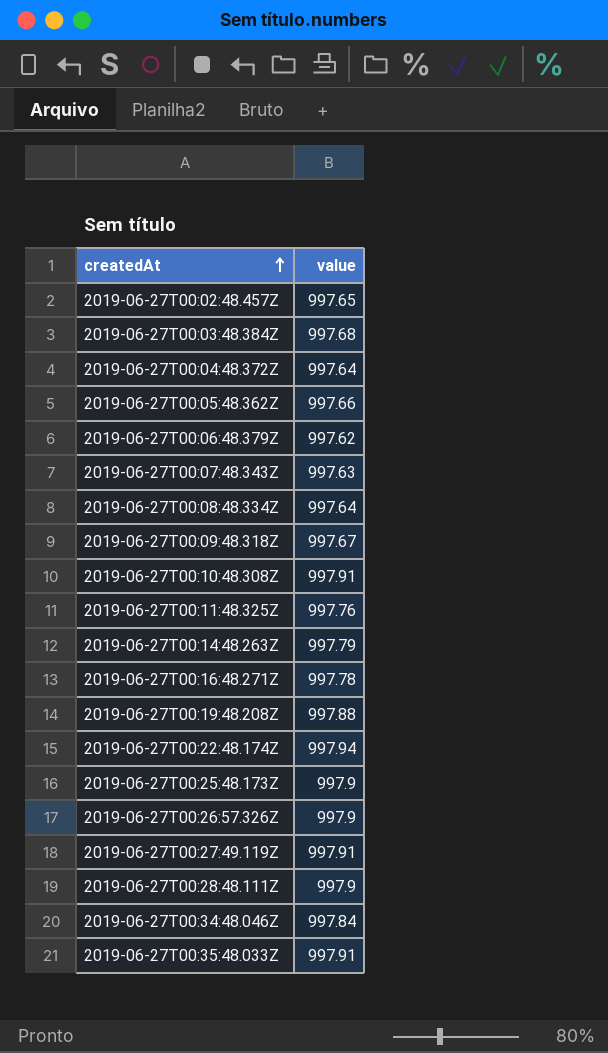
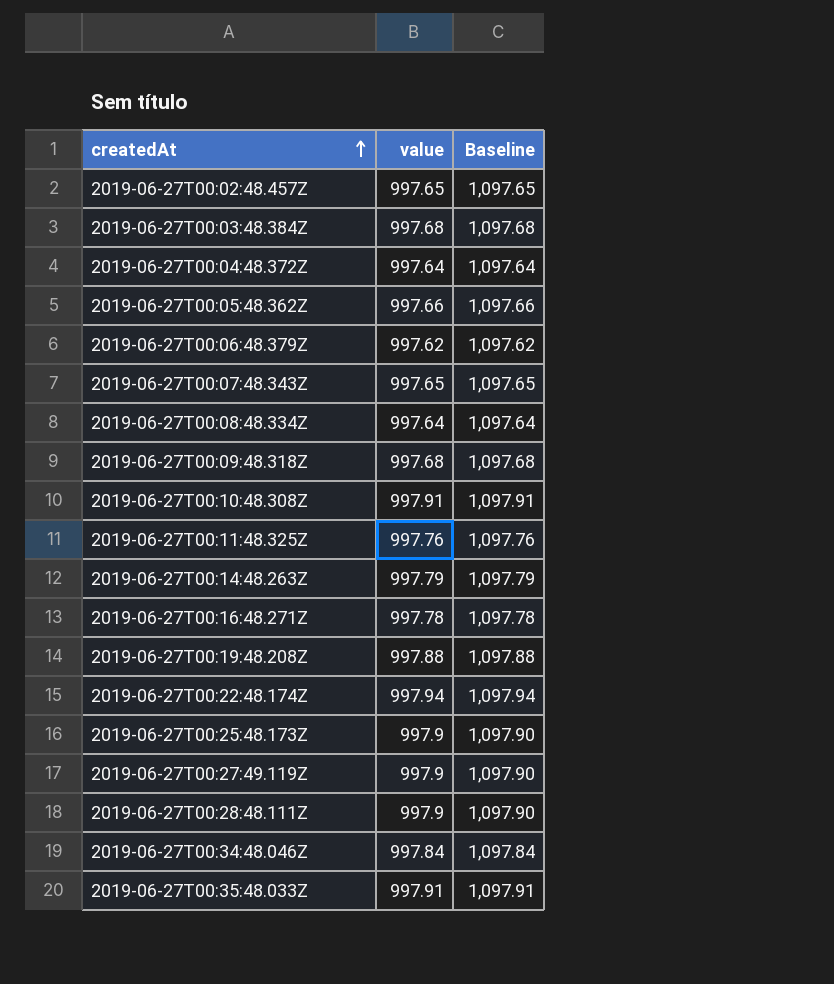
column Baseline | formula: none -> [value] + 100
row 2019-06-27T00:26:57.326Z: 997.9 -> none
2019-06-27T00:07:48.343Z | value: 997.63 -> 997.65
2019-06-27T00:09:48.318Z | value: 997.67 -> 997.68
2019-06-27T00:27:49.119Z | value: 997.91 -> 997.9

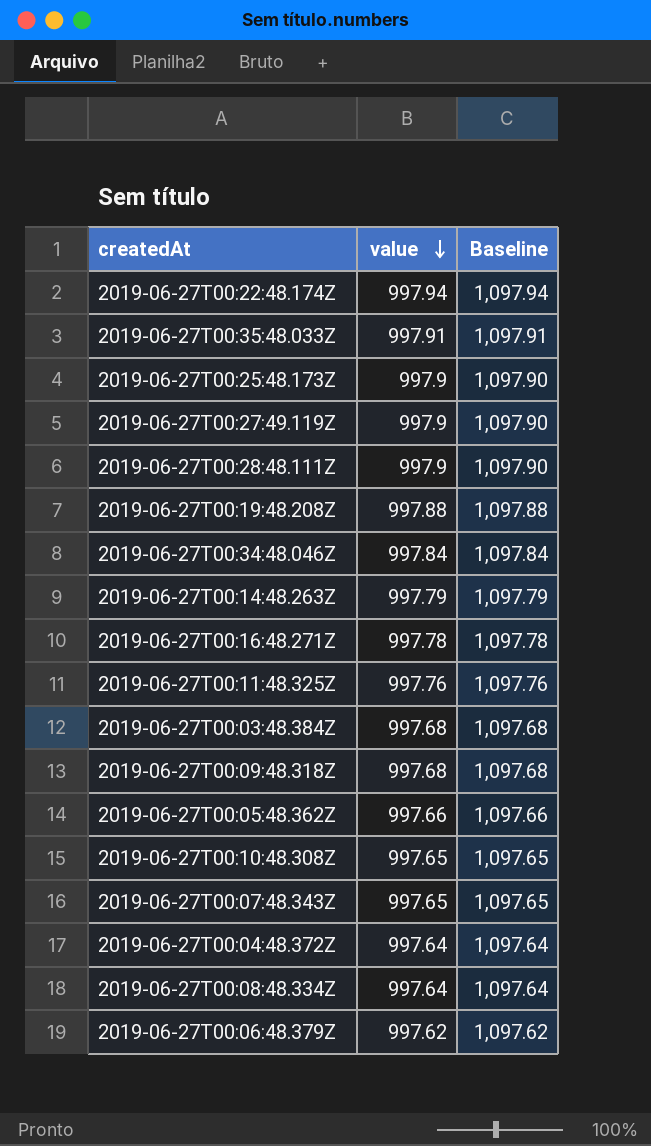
row order: createdAt ascending -> value descending
row 2019-06-27T00:02:48.457Z: 997.65 | 1,097.65 -> none
2019-06-27T00:10:48.308Z | value: 997.91 -> 997.65
2019-06-27T00:10:48.308Z | Baseline: 1,097.91 -> 1,097.65

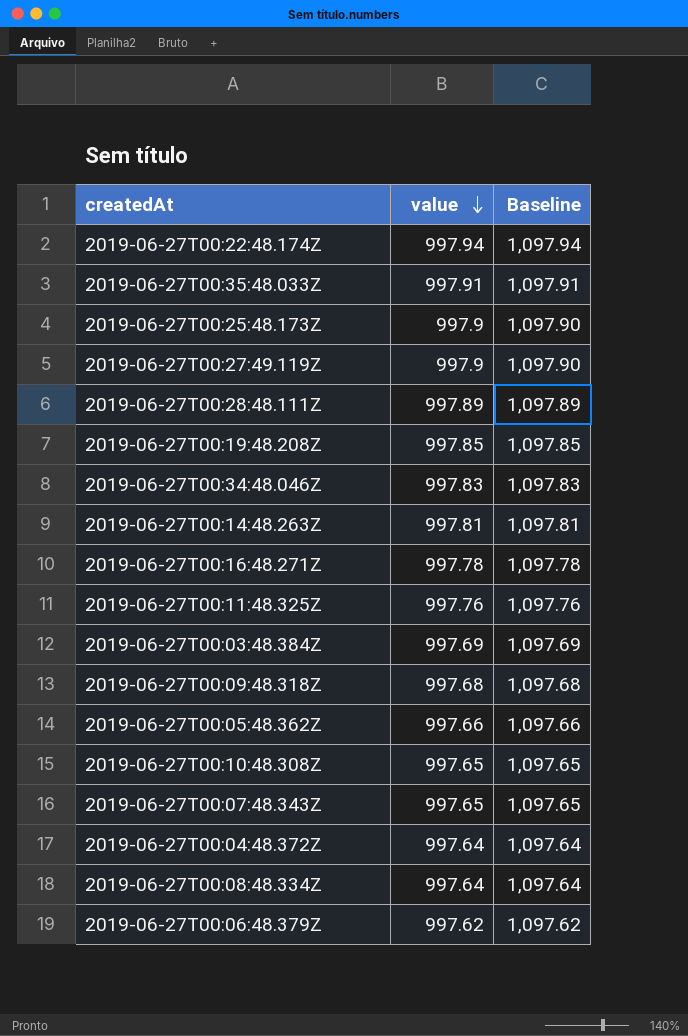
2019-06-27T00:28:48.111Z | value: 997.9 -> 997.89
2019-06-27T00:28:48.111Z | Baseline: 1,097.90 -> 1,097.89
2019-06-27T00:19:48.208Z | value: 997.88 -> 997.85
2019-06-27T00:19:48.208Z | Baseline: 1,097.88 -> 1,097.85
2019-06-27T00:34:48.046Z | value: 997.84 -> 997.83
2019-06-27T00:34:48.046Z | Baseline: 1,097.84 -> 1,097.83
2019-06-27T00:14:48.263Z | value: 997.79 -> 997.81
2019-06-27T00:14:48.263Z | Baseline: 1,097.79 -> 1,097.81
2019-06-27T00:03:48.384Z | value: 997.68 -> 997.69
2019-06-27T00:03:48.384Z | Baseline: 1,097.68 -> 1,097.69

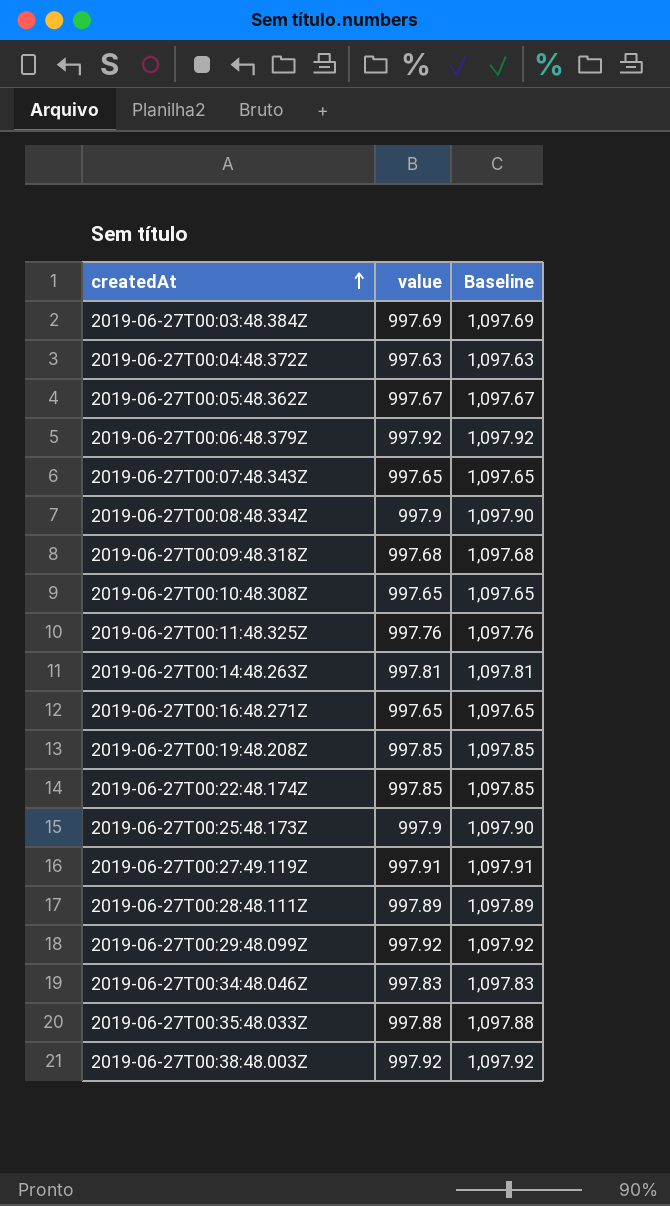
row order: value descending -> createdAt ascending
2019-06-27T00:04:48.372Z | value: 997.64 -> 997.63
2019-06-27T00:04:48.372Z | Baseline: 1,097.64 -> 1,097.63
2019-06-27T00:05:48.362Z | value: 997.66 -> 997.67
2019-06-27T00:05:48.362Z | Baseline: 1,097.66 -> 1,097.67
2019-06-27T00:06:48.379Z | value: 997.62 -> 997.92
2019-06-27T00:06:48.379Z | Baseline: 1,097.62 -> 1,097.92
2019-06-27T00:08:48.334Z | value: 997.64 -> 997.9
2019-06-27T00:08:48.334Z | Baseline: 1,097.64 -> 1,097.90
2019-06-27T00:16:48.271Z | value: 997.78 -> 997.65
2019-06-27T00:16:48.271Z | Baseline: 1,097.78 -> 1,097.65
2019-06-27T00:22:48.174Z | value: 997.94 -> 997.85
2019-06-27T00:22:48.174Z | Baseline: 1,097.94 -> 1,097.85
2019-06-27T00:27:49.119Z | value: 997.9 -> 997.91
2019-06-27T00:27:49.119Z | Baseline: 1,097.90 -> 1,097.91
row 2019-06-27T00:29:48.099Z: none -> 997.92 | 1,097.92
2019-06-27T00:35:48.033Z | value: 997.91 -> 997.88
2019-06-27T00:35:48.033Z | Baseline: 1,097.91 -> 1,097.88
row 2019-06-27T00:38:48.003Z: none -> 997.92 | 1,097.92

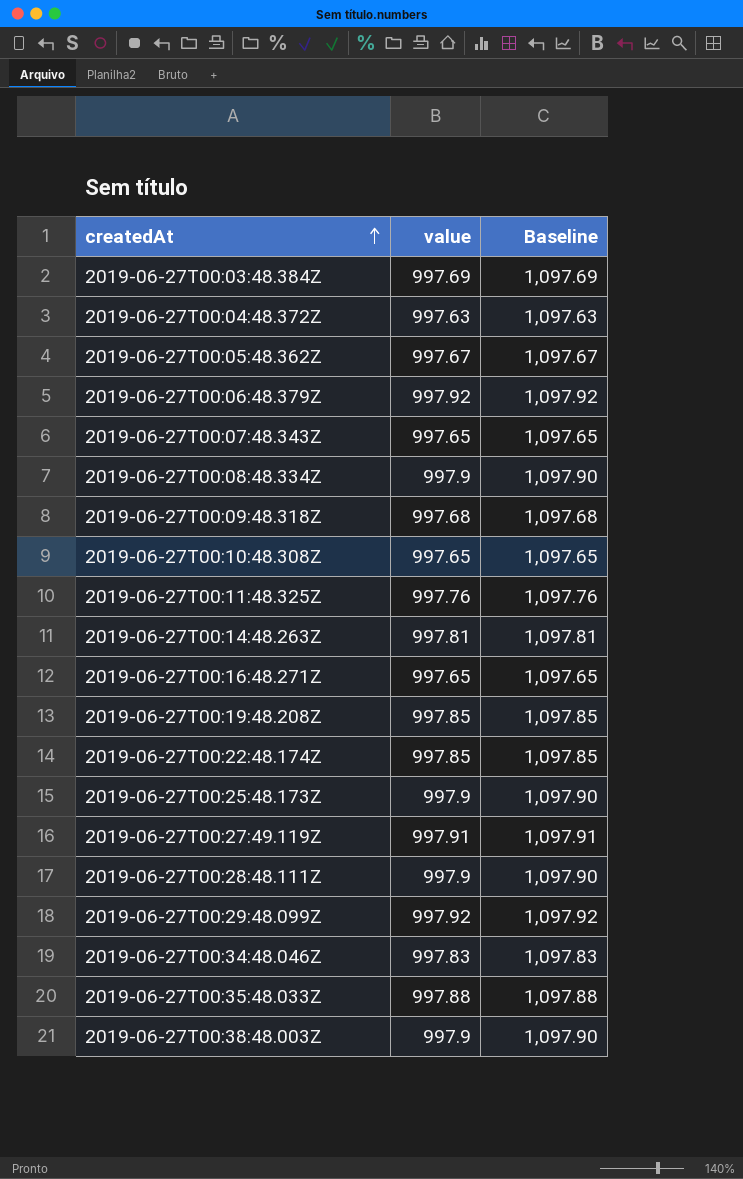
2019-06-27T00:28:48.111Z | value: 997.89 -> 997.9
2019-06-27T00:28:48.111Z | Baseline: 1,097.89 -> 1,097.90
2019-06-27T00:38:48.003Z | value: 997.92 -> 997.9
2019-06-27T00:38:48.003Z | Baseline: 1,097.92 -> 1,097.90

